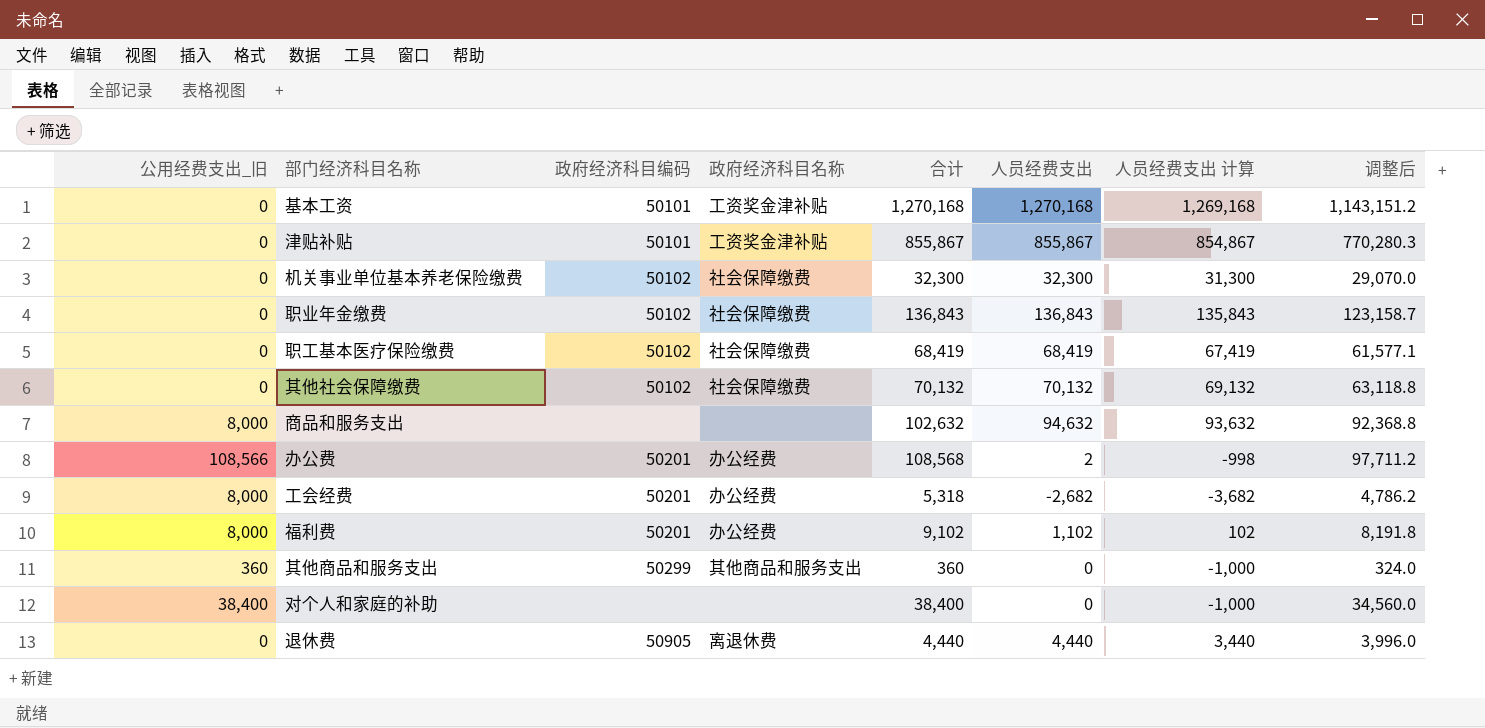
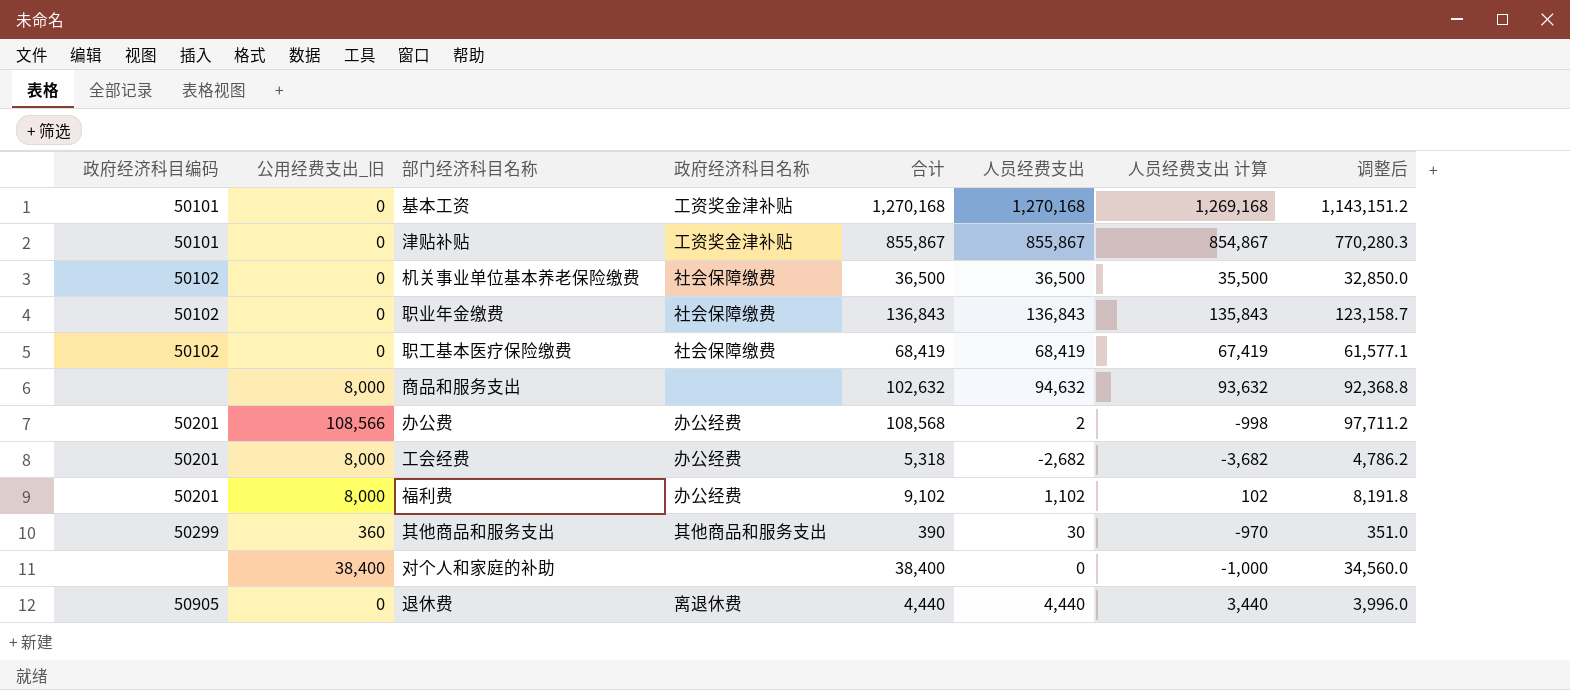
column 政府经济科目编码 | position: 3 -> 1
row 其他社会保障缴费: 0 | 50102 | 社会保障缴费 | 70,132 | 70,132 | 69,132 | 63,118.8 -> none
机关事业单位基本养老保险缴费 | 合计: 32,300 -> 36,500
机关事业单位基本养老保险缴费 | 人员经费支出: 32,300 -> 36,500
机关事业单位基本养老保险缴费 | 人员经费支出 计算: 31,300 -> 35,500
机关事业单位基本养老保险缴费 | 调整后: 29,070.0 -> 32,850.0
其他商品和服务支出 | 合计: 360 -> 390
其他商品和服务支出 | 人员经费支出: 0 -> 30
其他商品和服务支出 | 人员经费支出 计算: -1,000 -> -970
其他商品和服务支出 | 调整后: 324.0 -> 351.0

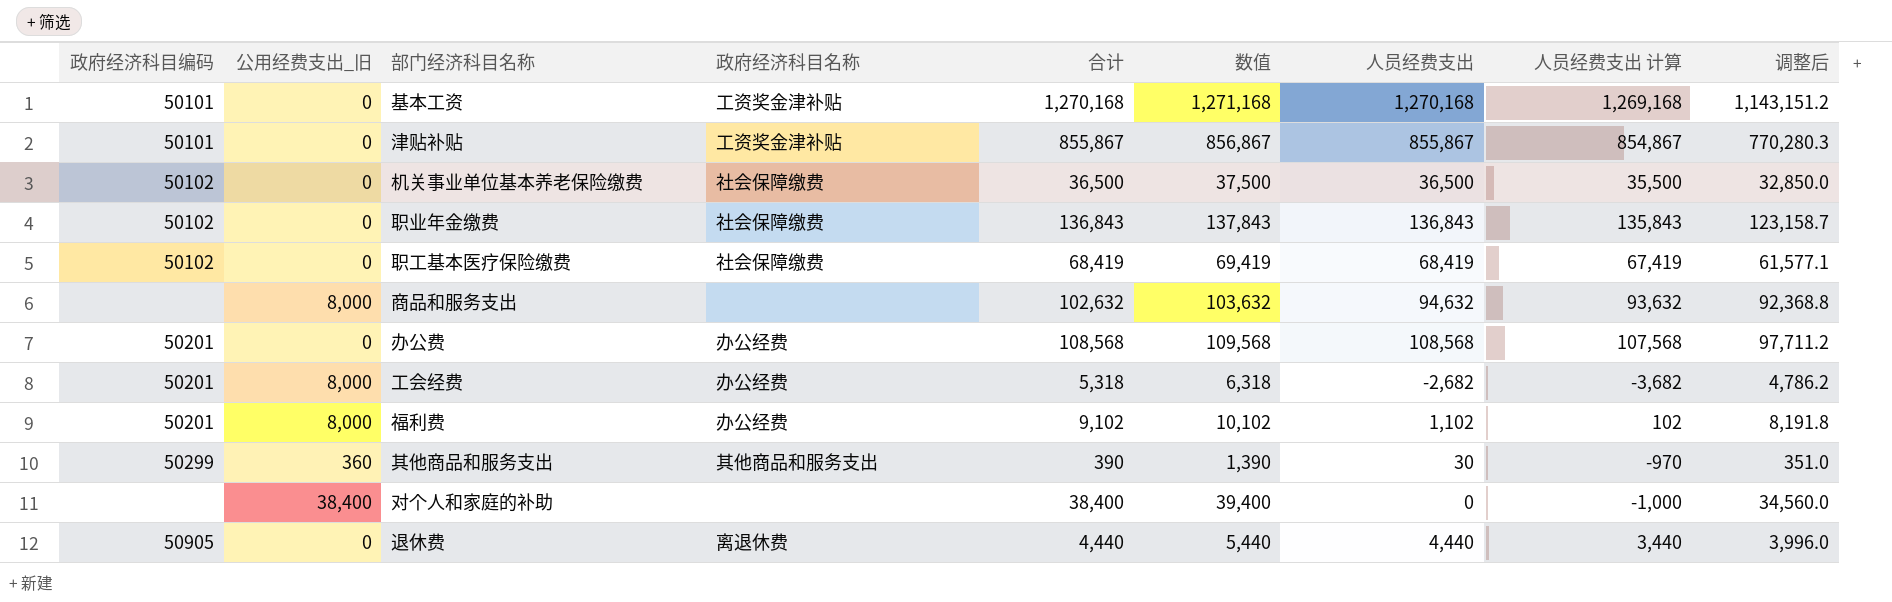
column 数值 | formula: none -> [合计] + 1000
办公费 | 公用经费支出_旧: 108,566 -> 0
办公费 | 人员经费支出: 2 -> 108,568
办公费 | 人员经费支出 计算: -998 -> 107,568

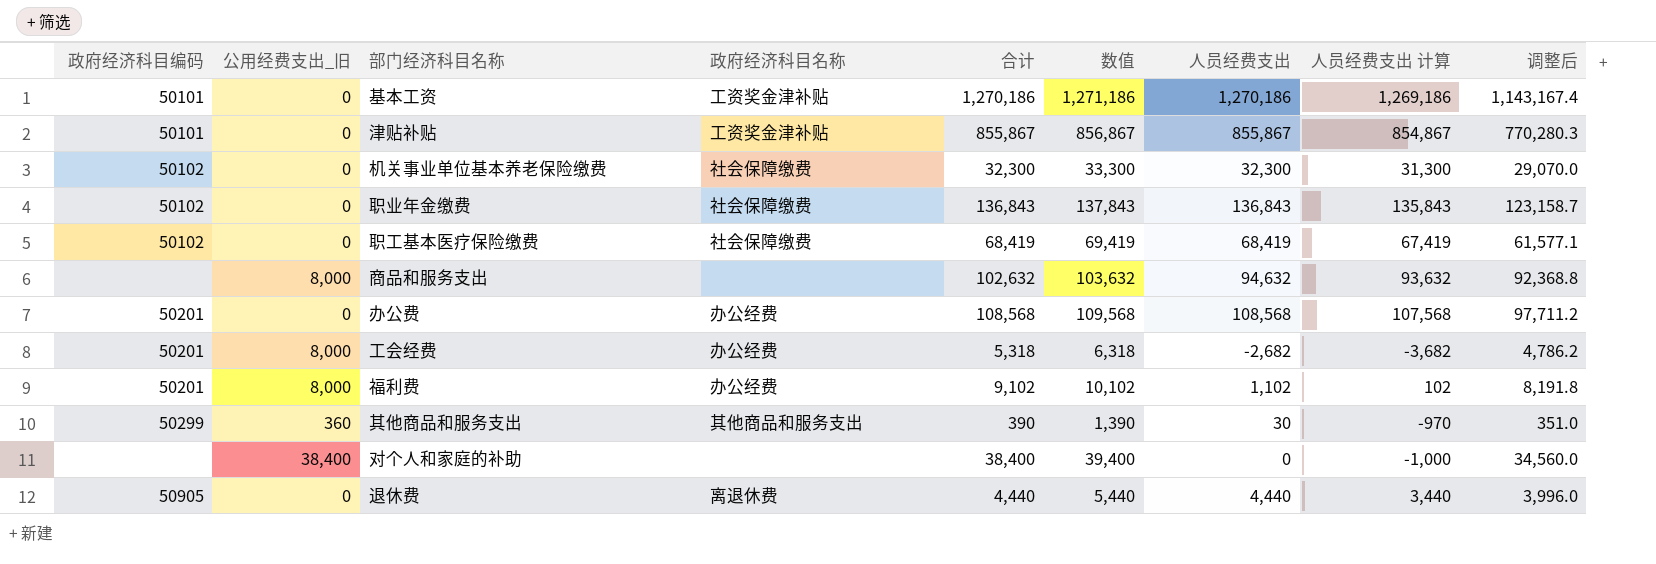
基本工资 | 合计: 1,270,168 -> 1,270,186
基本工资 | 数值: 1,271,168 -> 1,271,186
基本工资 | 人员经费支出: 1,270,168 -> 1,270,186
基本工资 | 人员经费支出 计算: 1,269,168 -> 1,269,186
基本工资 | 调整后: 1,143,151.2 -> 1,143,167.4
机关事业单位基本养老保险缴费 | 合计: 36,500 -> 32,300
机关事业单位基本养老保险缴费 | 数值: 37,500 -> 33,300
机关事业单位基本养老保险缴费 | 人员经费支出: 36,500 -> 32,300
机关事业单位基本养老保险缴费 | 人员经费支出 计算: 35,500 -> 31,300
机关事业单位基本养老保险缴费 | 调整后: 32,850.0 -> 29,070.0

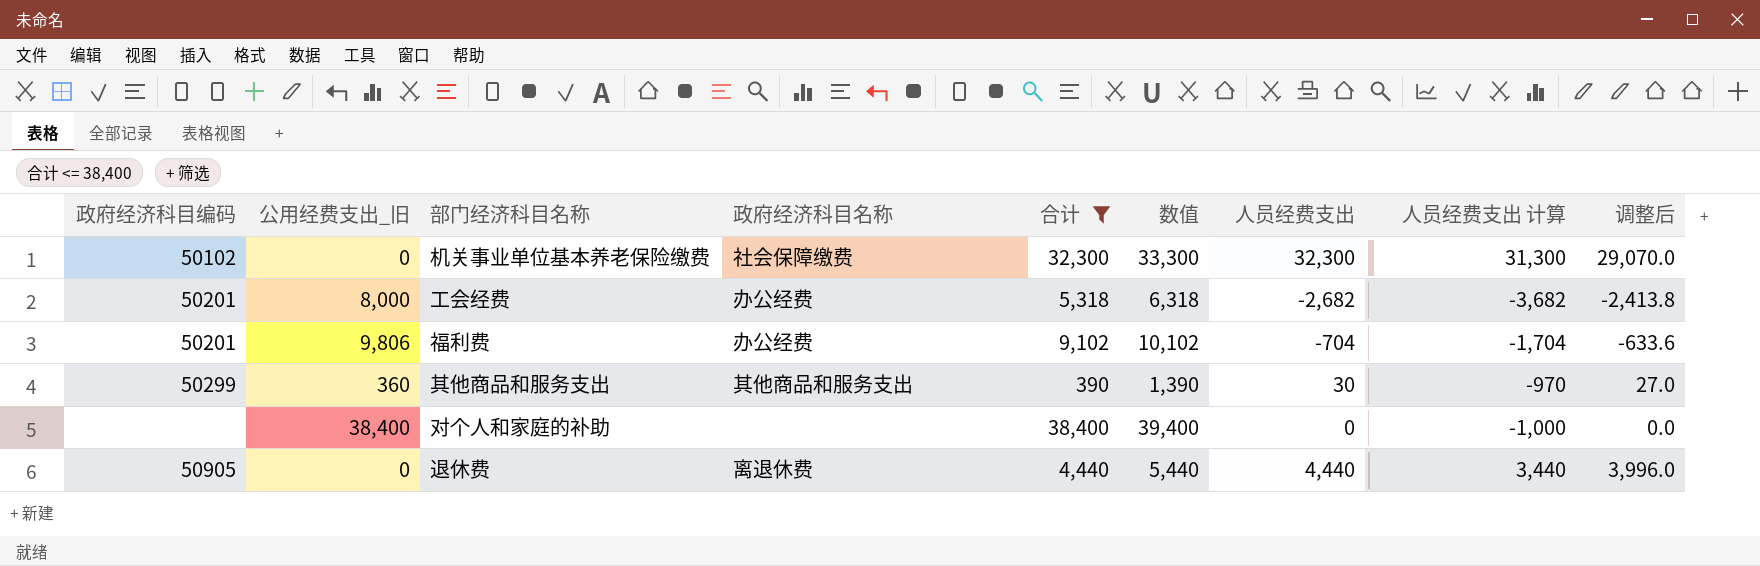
filter: none -> 合计 <= 38,400
column 调整后 | formula: [合计] * 0.9 -> [人员经费支出] * 0.9
福利费 | 公用经费支出_旧: 8,000 -> 9,806
福利费 | 人员经费支出: 1,102 -> -704
福利费 | 人员经费支出 计算: 102 -> -1,704

